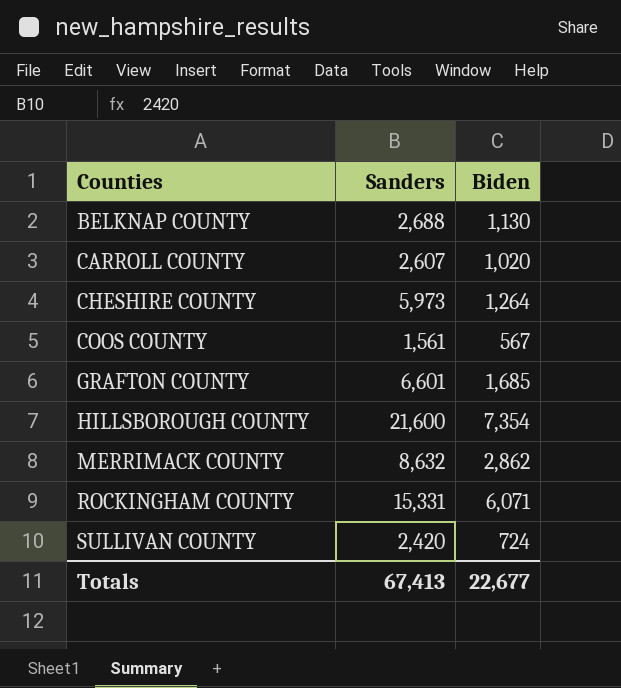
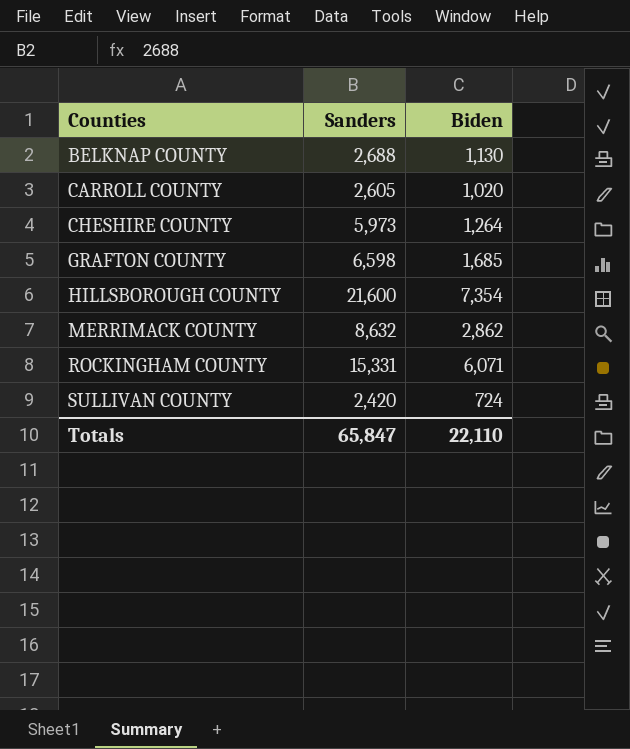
row COOS COUNTY: 1,561 | 567 -> none
CARROLL COUNTY | Sanders: 2,607 -> 2,605
GRAFTON COUNTY | Sanders: 6,601 -> 6,598
Totals | Sanders: 67,413 -> 65,847
Totals | Biden: 22,677 -> 22,110

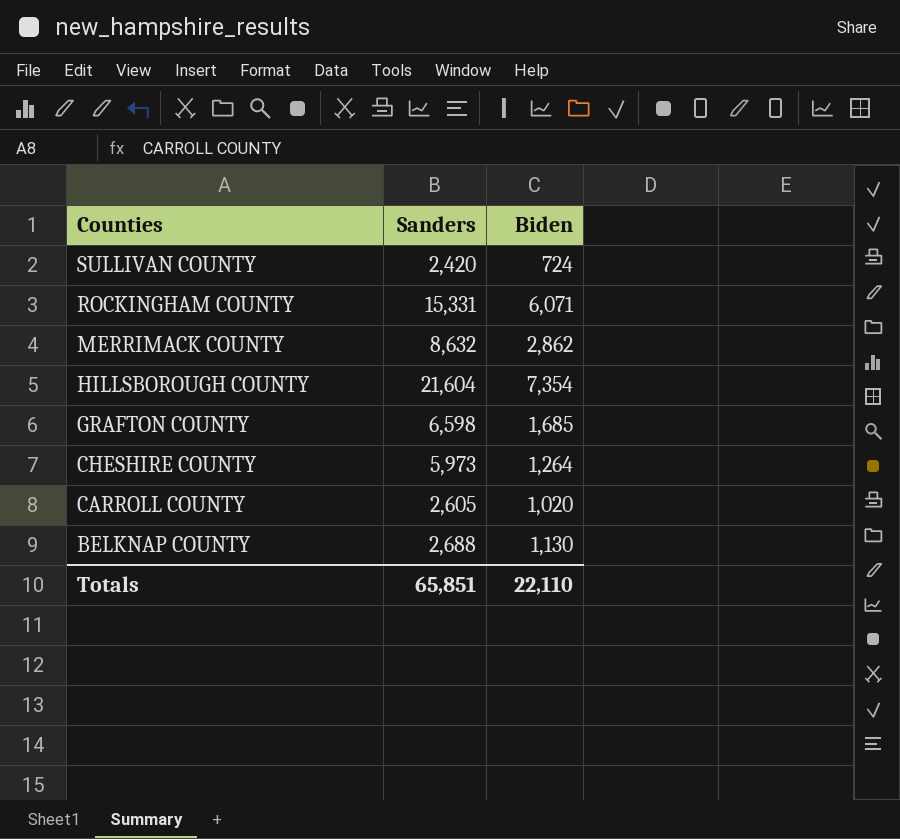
row order: Counties ascending -> Counties descending
HILLSBOROUGH COUNTY | Sanders: 21,600 -> 21,604
Totals | Sanders: 65,847 -> 65,851

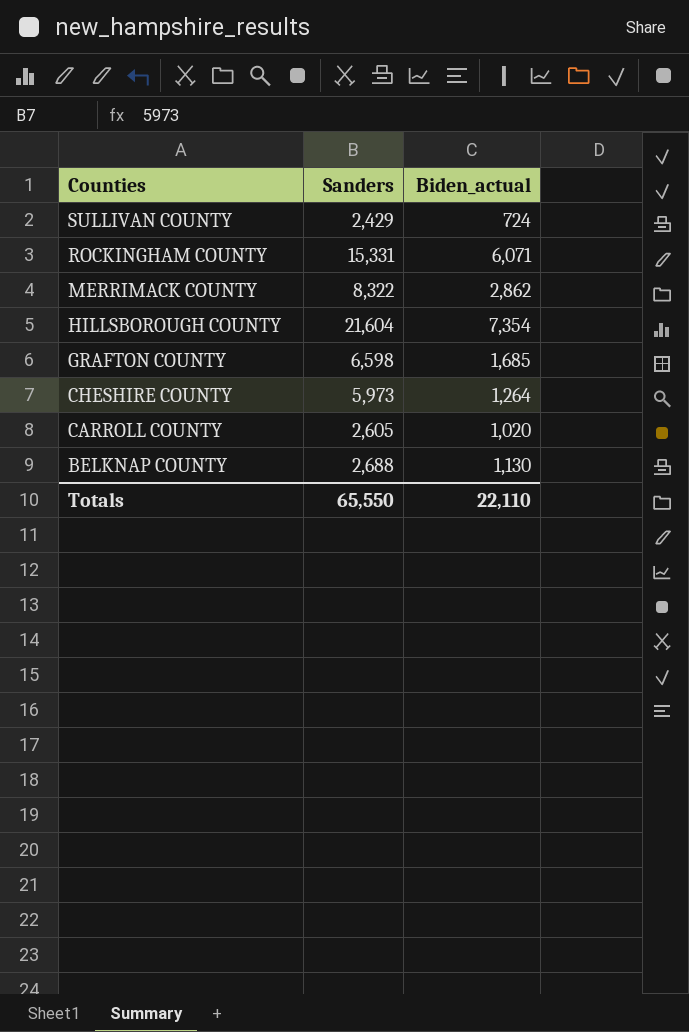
column name: Biden -> Biden_actual
SULLIVAN COUNTY | Sanders: 2,420 -> 2,429
MERRIMACK COUNTY | Sanders: 8,632 -> 8,322
Totals | Sanders: 65,851 -> 65,550

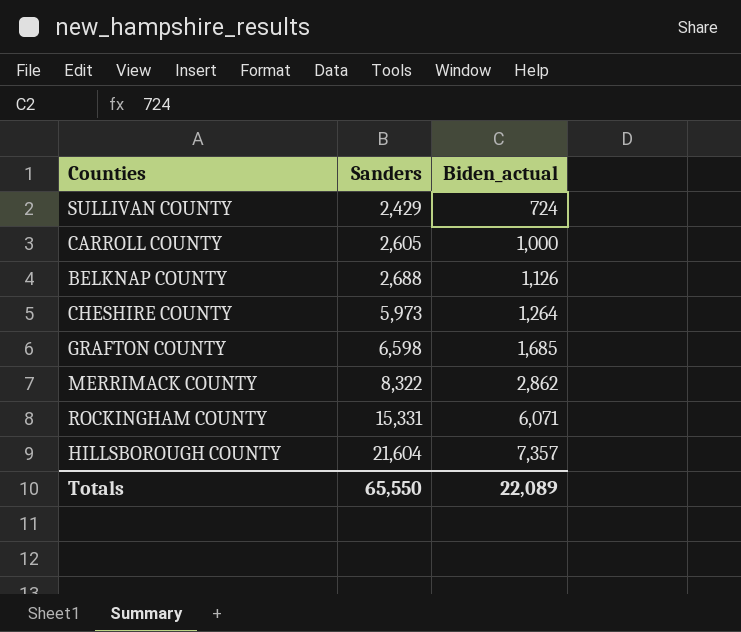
row order: Counties descending -> Sanders ascending
CARROLL COUNTY | Biden_actual: 1,020 -> 1,000
BELKNAP COUNTY | Biden_actual: 1,130 -> 1,126
HILLSBOROUGH COUNTY | Biden_actual: 7,354 -> 7,357
Totals | Biden_actual: 22,110 -> 22,089

